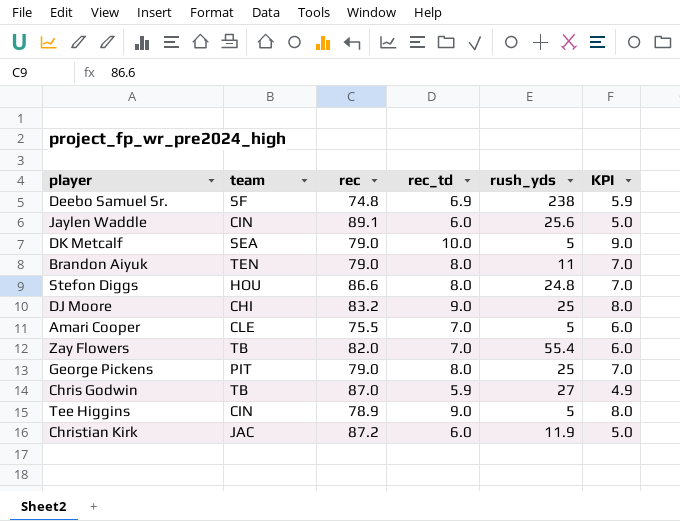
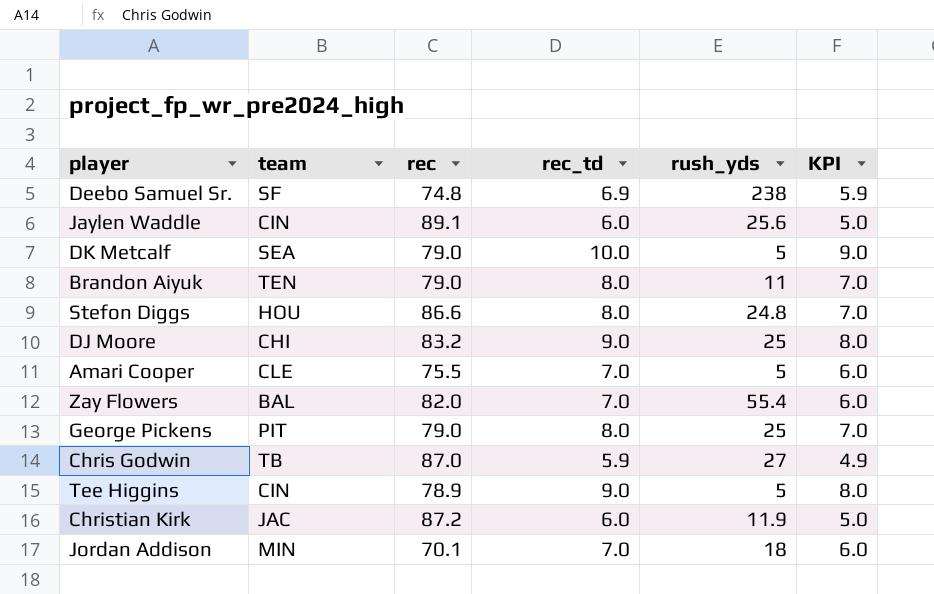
Zay Flowers | team: TB -> BAL
row Jordan Addison: none -> MIN | 70.1 | 7.0 | 18 | 6.0

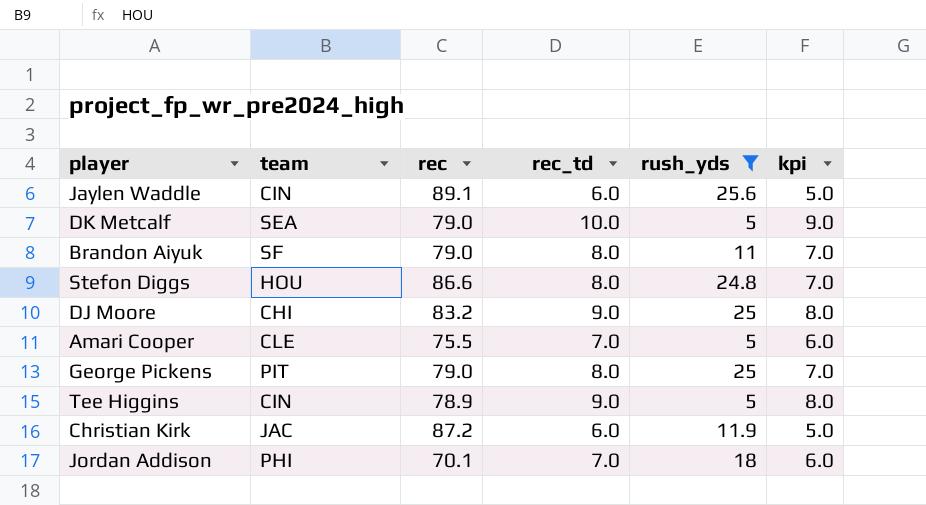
filter: none -> rush_yds <= 25.6
column name: KPI -> kpi
Brandon Aiyuk | team: TEN -> SF
Jordan Addison | team: MIN -> PHI

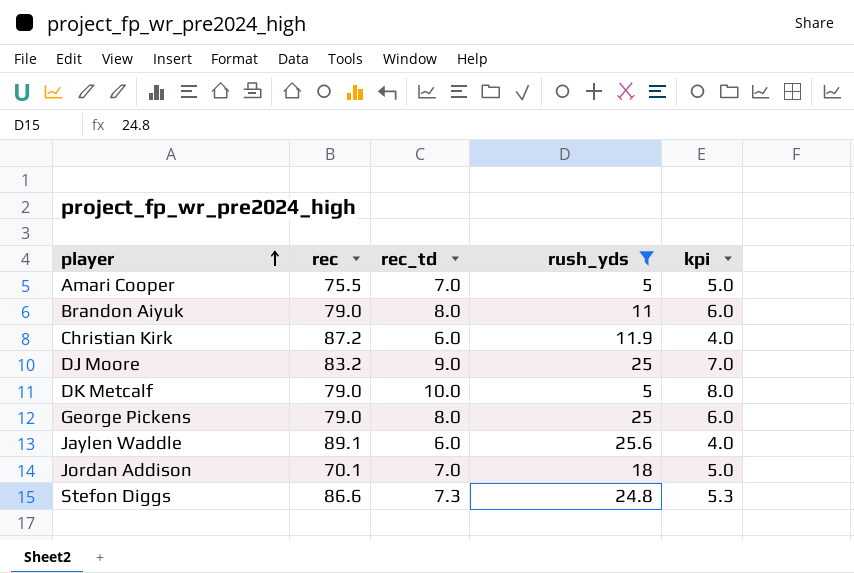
row order: none -> player ascending
column team | position: 2 -> none
column kpi | formula: [rec_td] - 1 -> [rec_td] - 2
row Tee Higgins: CIN | 78.9 | 9.0 | 5 | 8.0 -> none
Stefon Diggs | rec_td: 8.0 -> 7.3

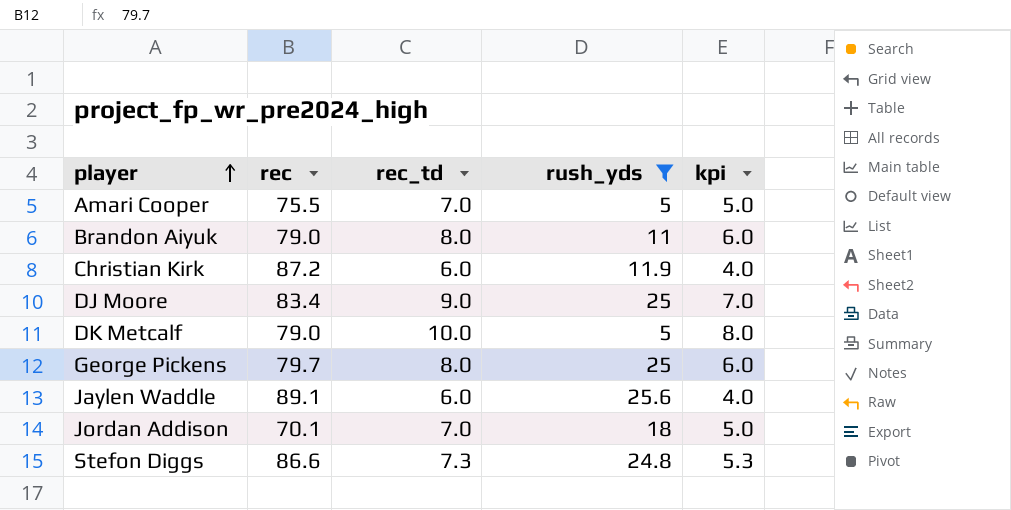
DJ Moore | rec: 83.2 -> 83.4
George Pickens | rec: 79.0 -> 79.7

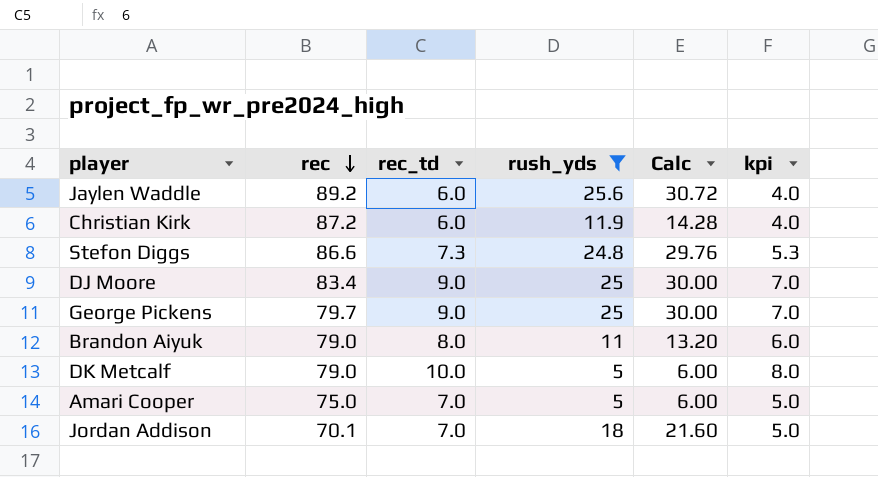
row order: player ascending -> rec descending
column Calc | formula: none -> [rush_yds] * 1.2
Jaylen Waddle | rec: 89.1 -> 89.2
George Pickens | rec_td: 8.0 -> 9.0
George Pickens | kpi: 6.0 -> 7.0
Amari Cooper | rec: 75.5 -> 75.0

